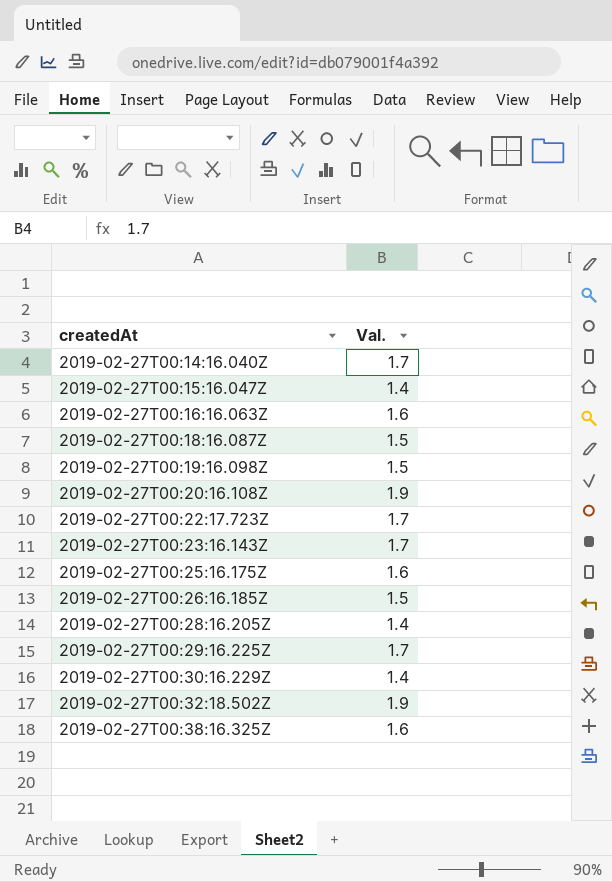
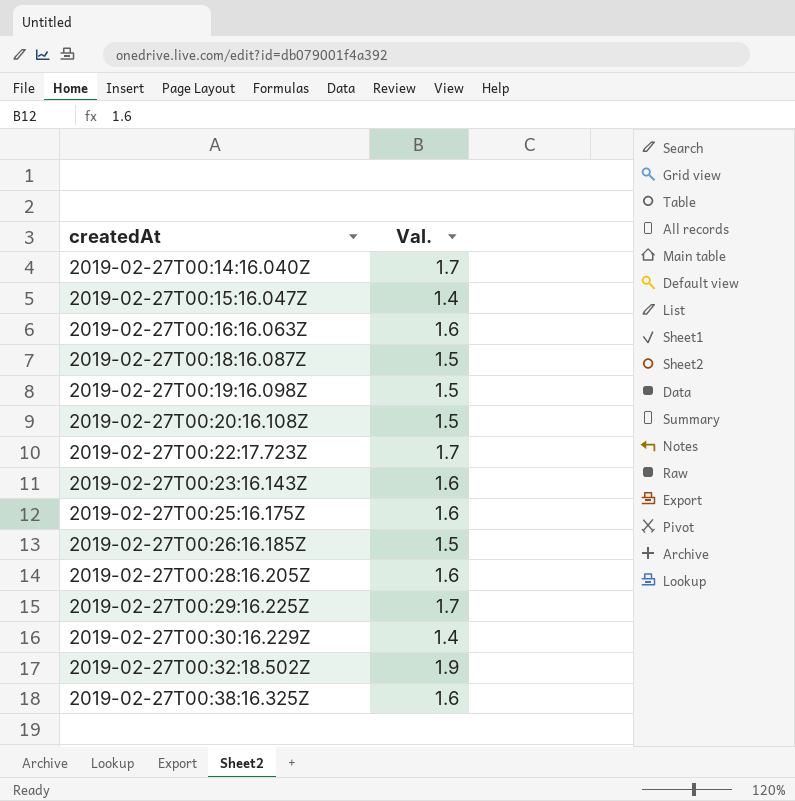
2019-02-27T00:20:16.108Z | Val.: 1.9 -> 1.5
2019-02-27T00:23:16.143Z | Val.: 1.7 -> 1.6
2019-02-27T00:28:16.205Z | Val.: 1.4 -> 1.6

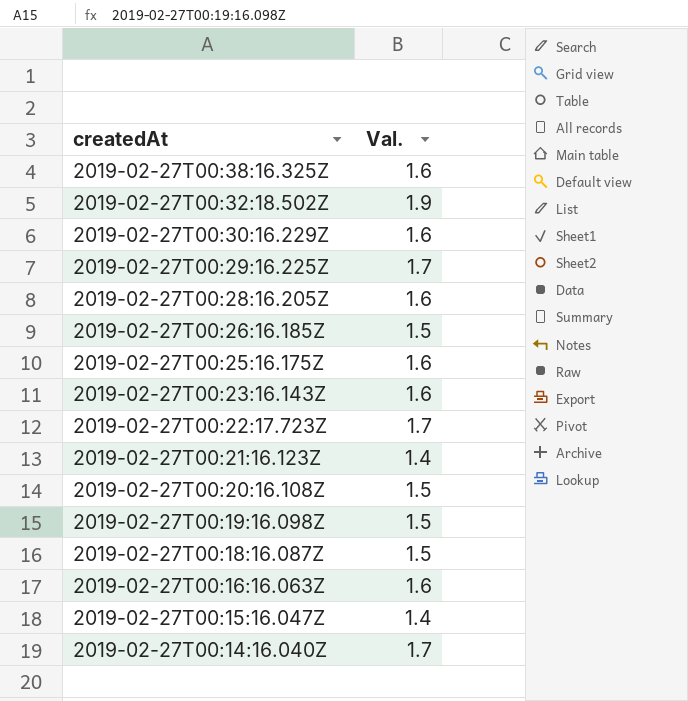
row order: createdAt ascending -> createdAt descending
2019-02-27T00:30:16.229Z | Val.: 1.4 -> 1.6
row 2019-02-27T00:21:16.123Z: none -> 1.4

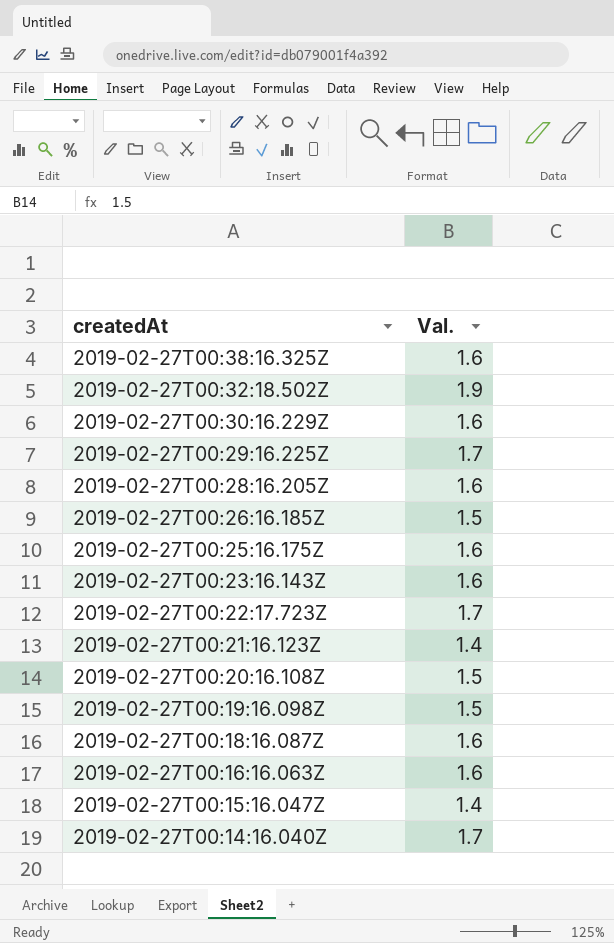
2019-02-27T00:18:16.087Z | Val.: 1.5 -> 1.6

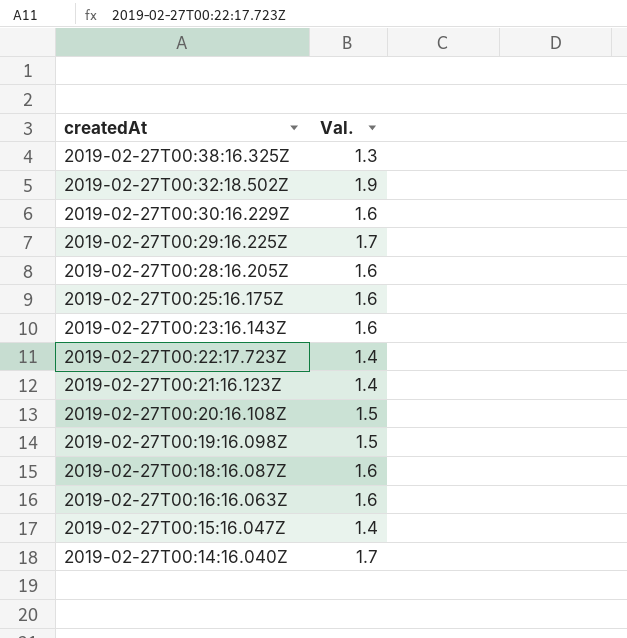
row 2019-02-27T00:26:16.185Z: 1.5 -> none
2019-02-27T00:38:16.325Z | Val.: 1.6 -> 1.3
2019-02-27T00:22:17.723Z | Val.: 1.7 -> 1.4

